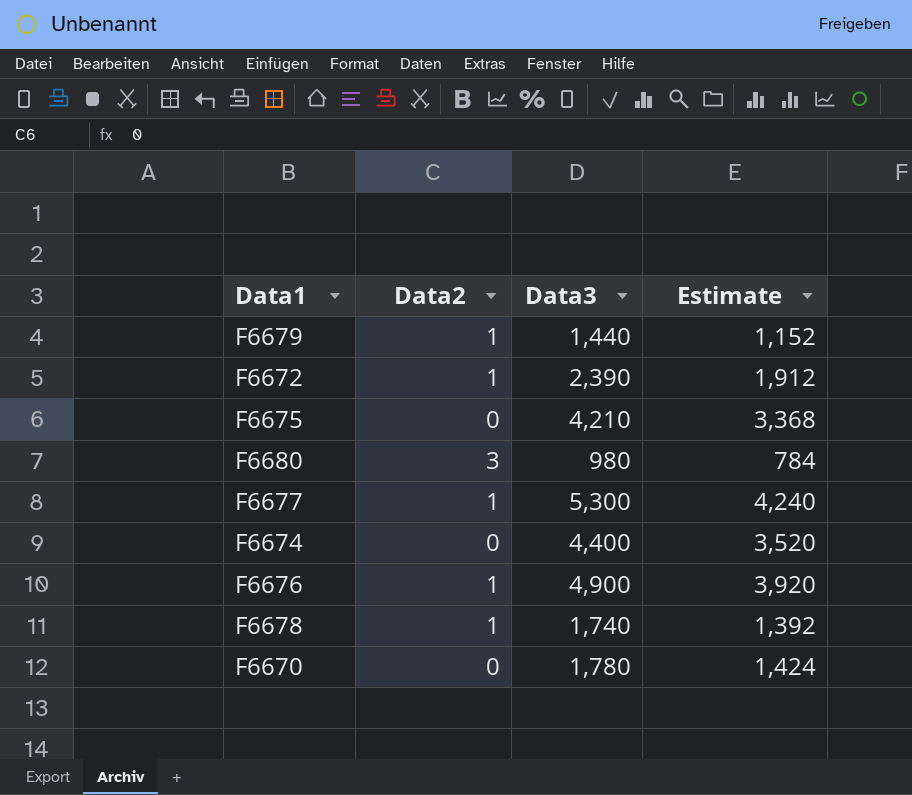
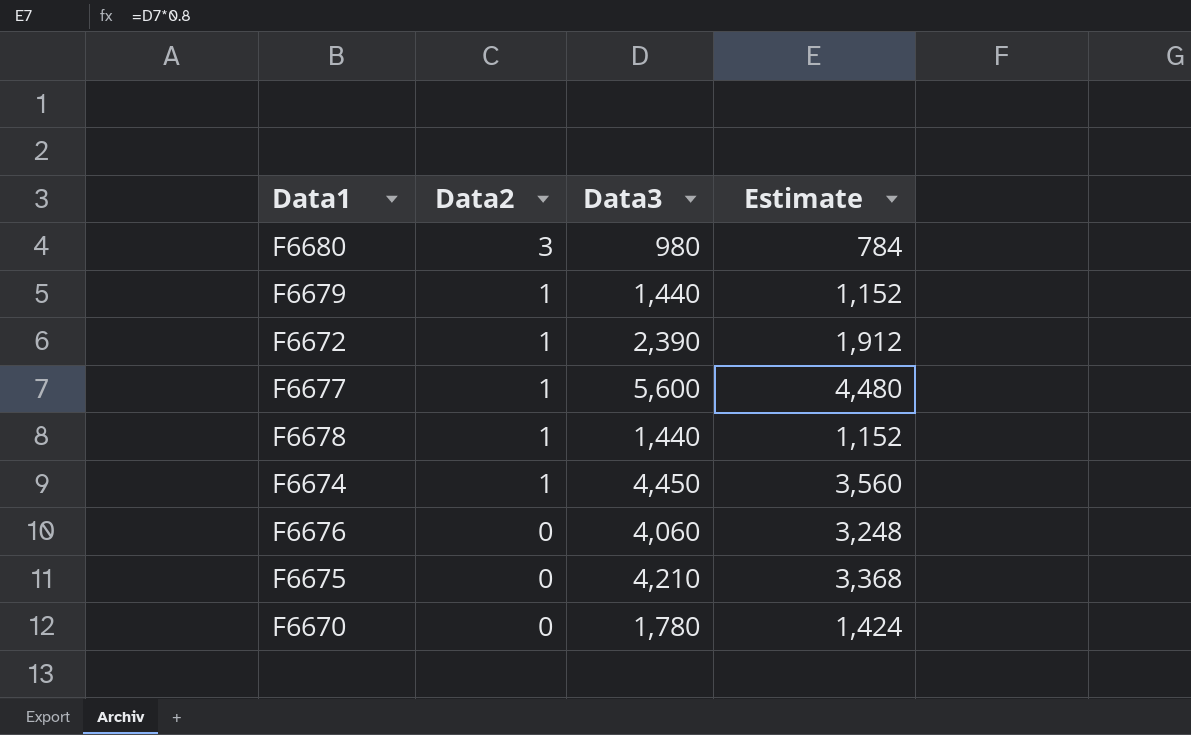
row order: none -> Data2 descending
F6677 | Data3: 5,300 -> 5,600
F6677 | Estimate: 4,240 -> 4,480
F6678 | Data3: 1,740 -> 1,440
F6678 | Estimate: 1,392 -> 1,152
F6674 | Data2: 0 -> 1
F6674 | Data3: 4,400 -> 4,450
F6674 | Estimate: 3,520 -> 3,560
F6676 | Data2: 1 -> 0
F6676 | Data3: 4,900 -> 4,060
F6676 | Estimate: 3,920 -> 3,248

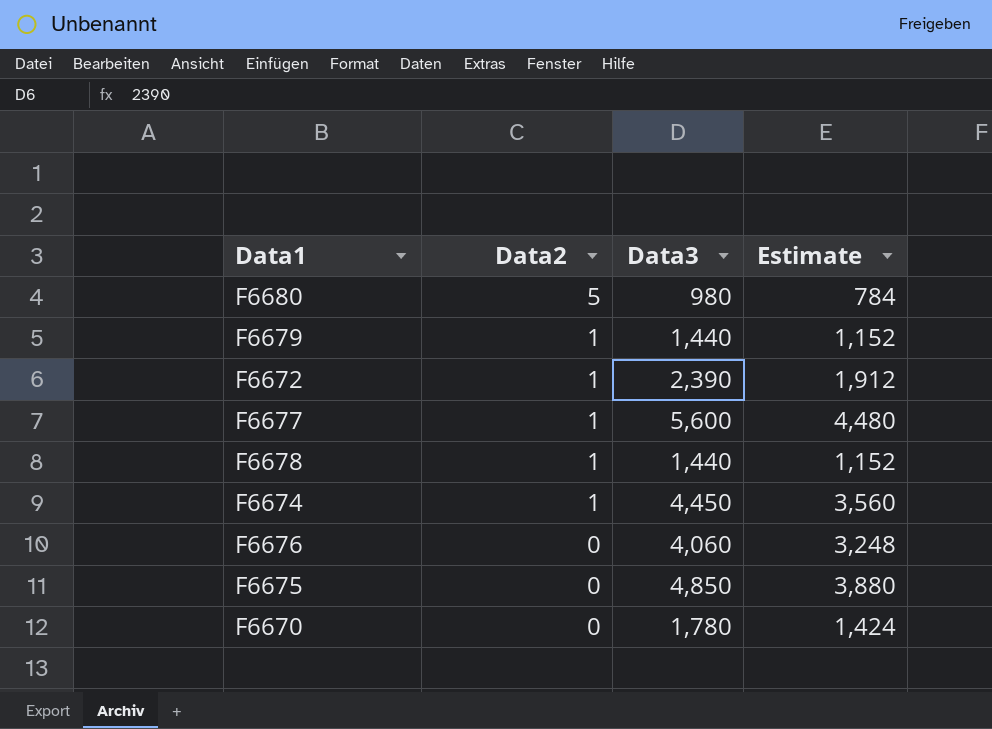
F6680 | Data2: 3 -> 5
F6675 | Data3: 4,210 -> 4,850
F6675 | Estimate: 3,368 -> 3,880

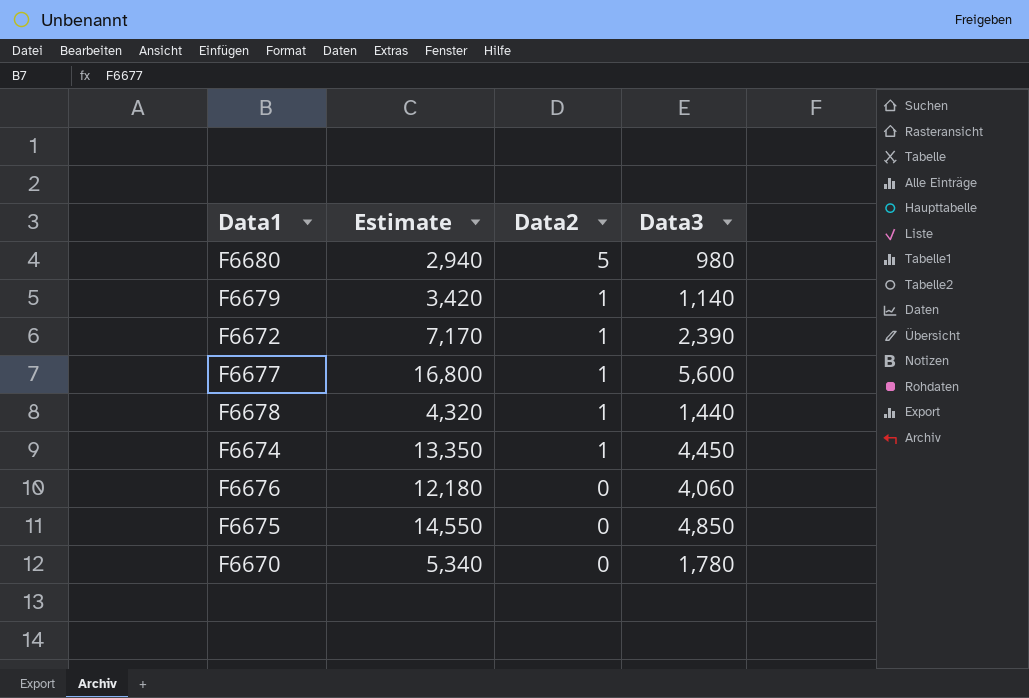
column Estimate | formula: [Data3] * 0.8 -> [Data3] * 3
column Estimate | position: 4 -> 2
F6679 | Data3: 1,440 -> 1,140

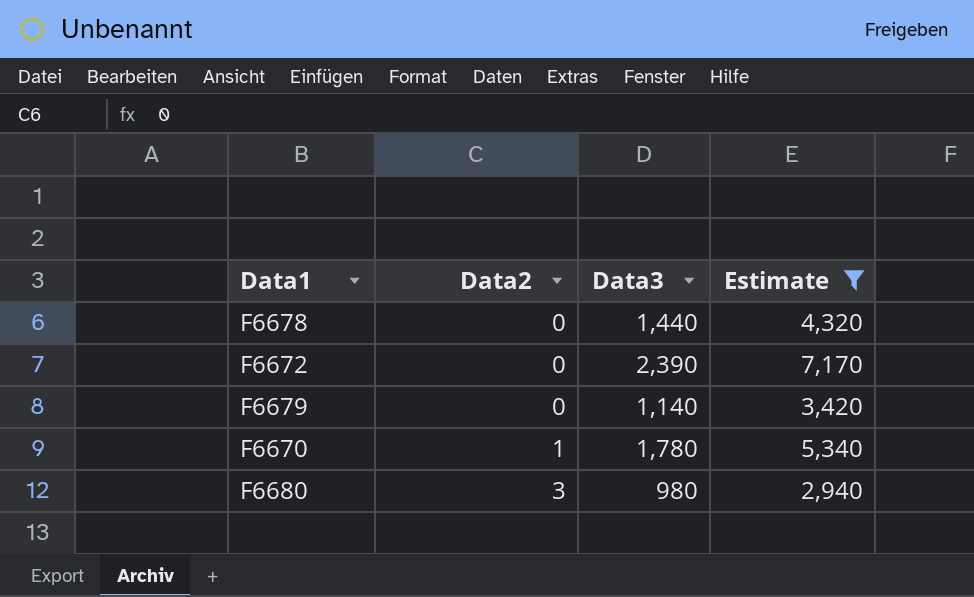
filter: none -> Estimate <= 7,170
row order: Data2 descending -> Data2 ascending
column Estimate | position: 2 -> 4
F6678 | Data2: 1 -> 0
F6672 | Data2: 1 -> 0
F6679 | Data2: 1 -> 0
F6670 | Data2: 0 -> 1
F6680 | Data2: 5 -> 3

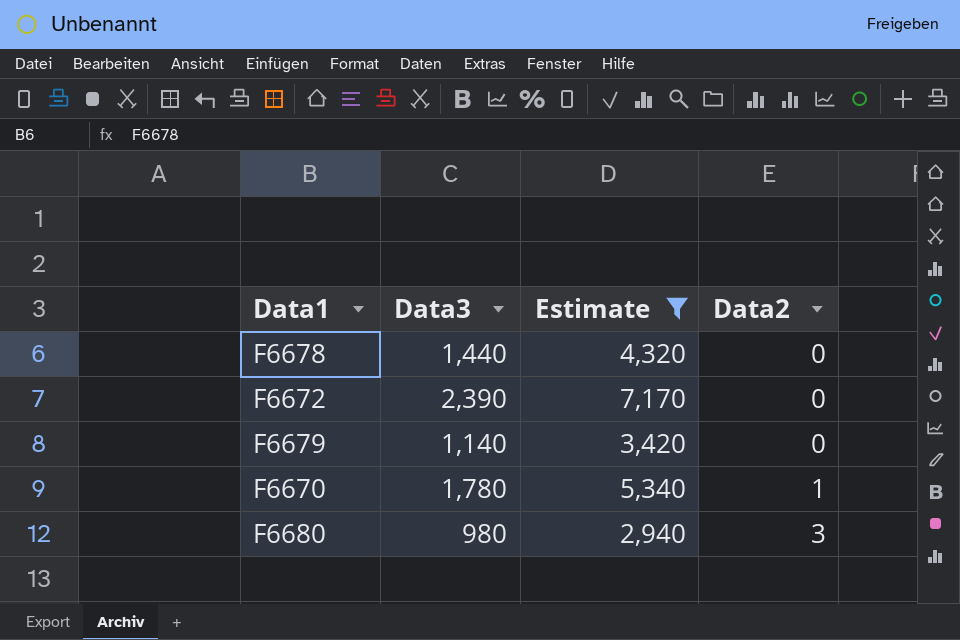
column Data2 | position: 2 -> 4

